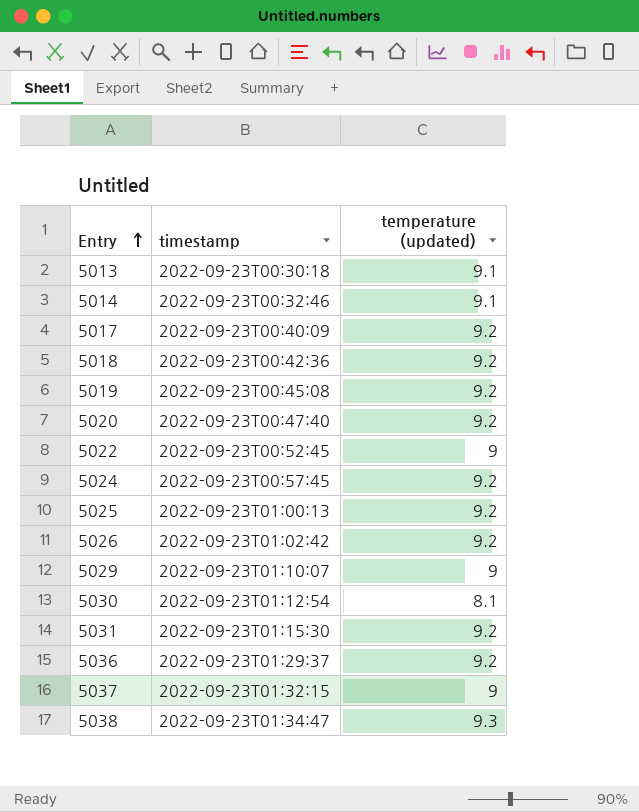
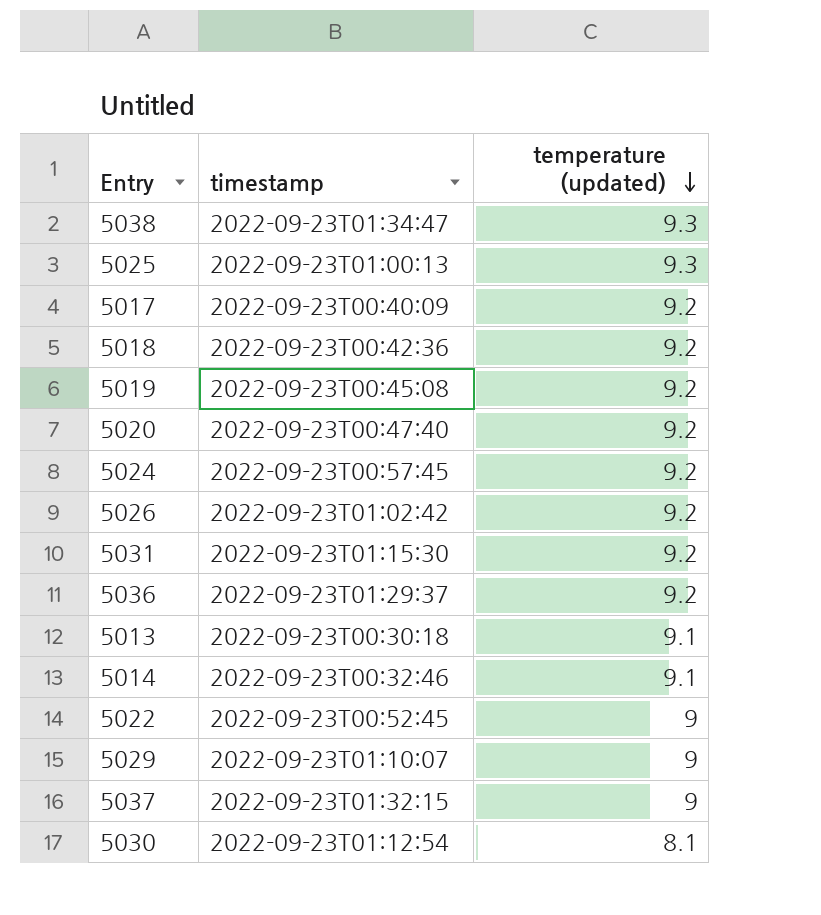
row order: Entry ascending -> temperature (updated) descending
5025 | temperature (updated): 9.2 -> 9.3

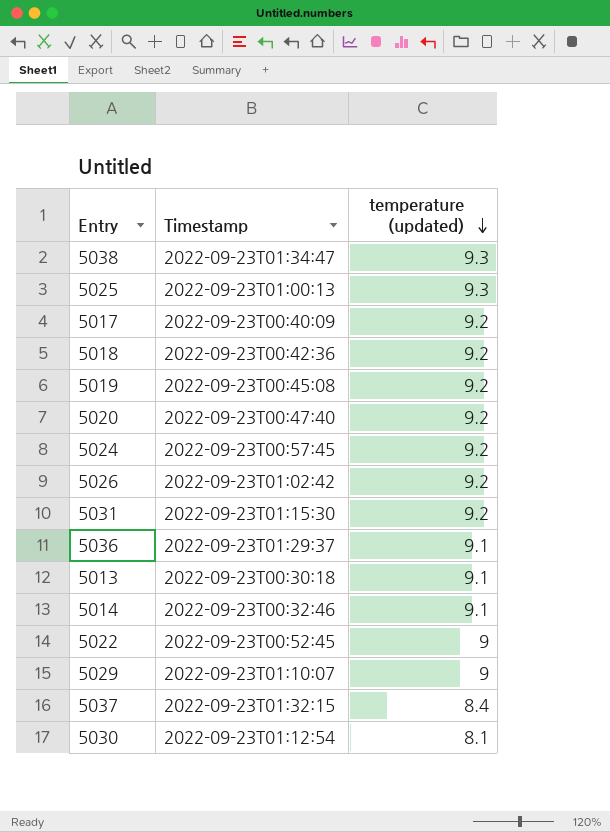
column name: timestamp -> Timestamp
5036 | temperature (updated): 9.2 -> 9.1
5037 | temperature (updated): 9 -> 8.4

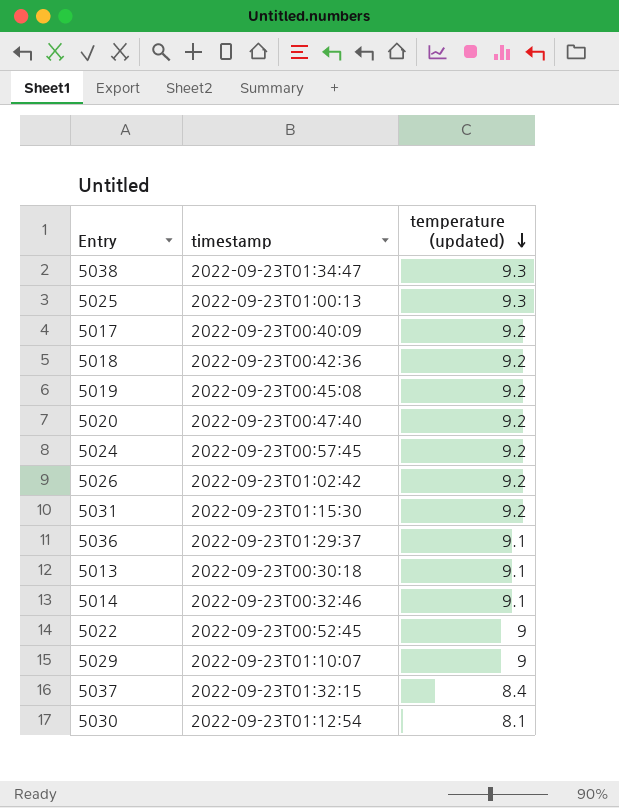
column name: Timestamp -> timestamp

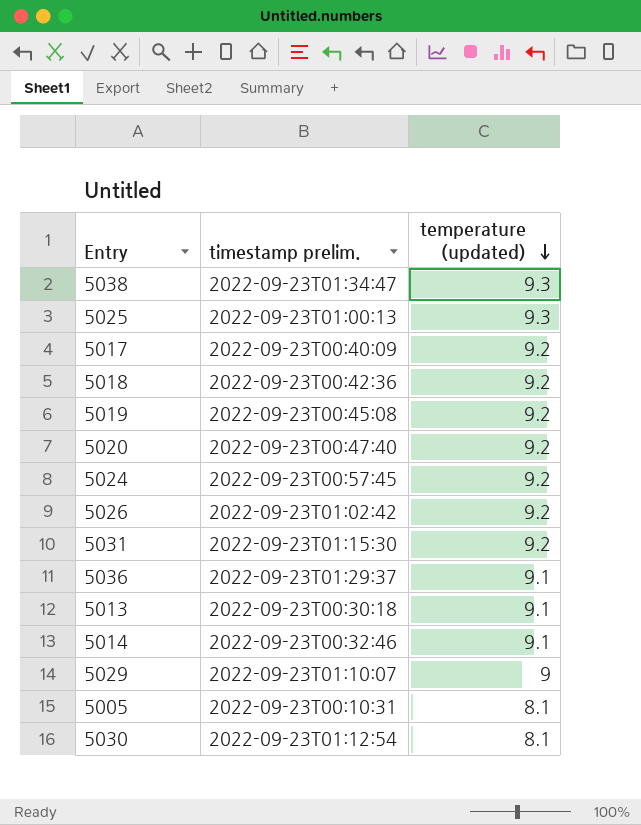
column name: timestamp -> timestamp prelim.
row 5022: 2022-09-23T00:52:45 | 9 -> none
row 5037: 2022-09-23T01:32:15 | 8.4 -> none
row 5005: none -> 2022-09-23T00:10:31 | 8.1

